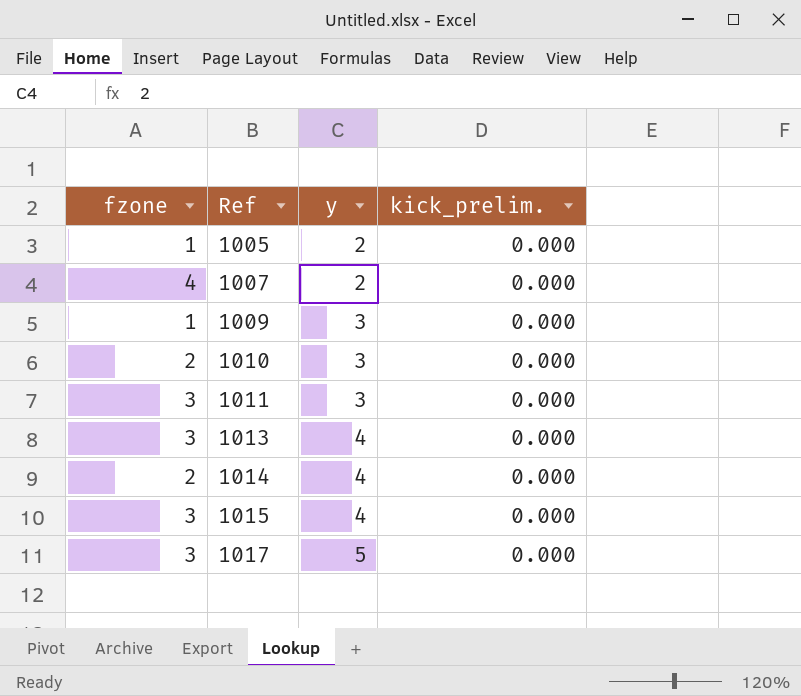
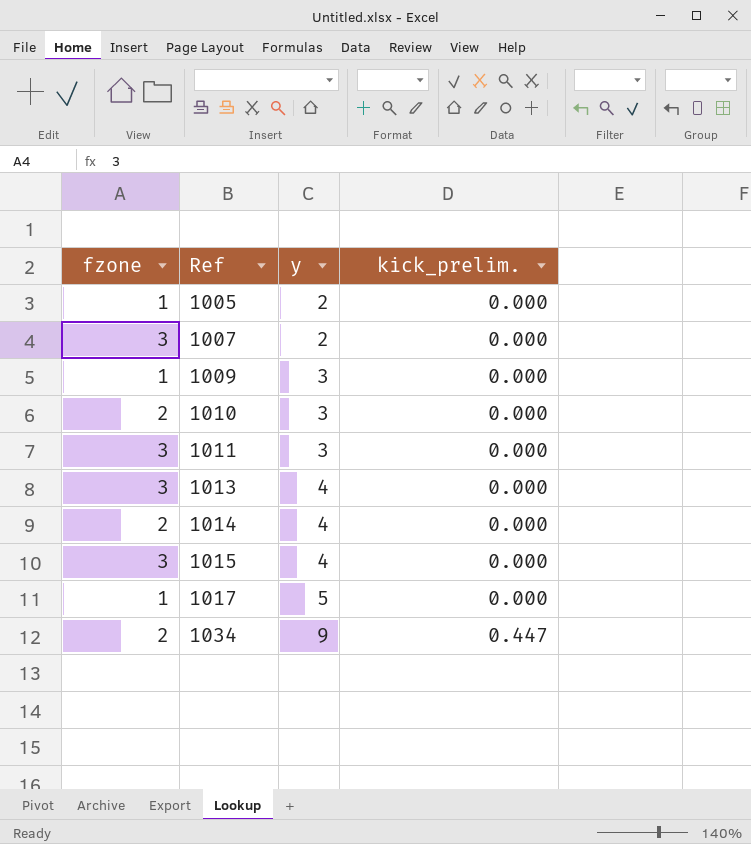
1007 | fzone: 4 -> 3
1017 | fzone: 3 -> 1
row 1034: none -> 2 | 9 | 0.447

